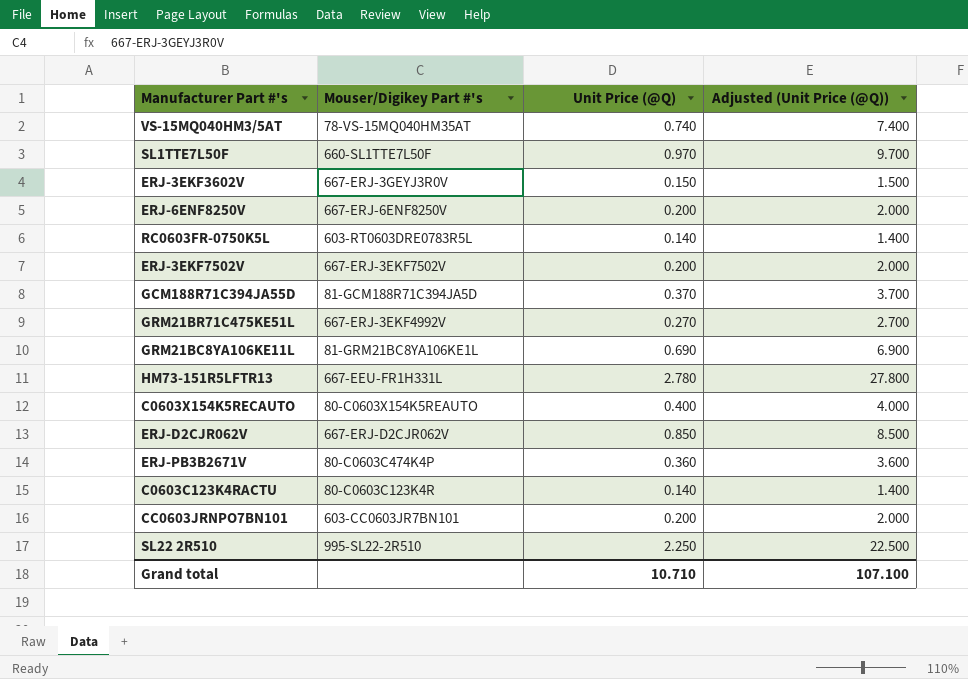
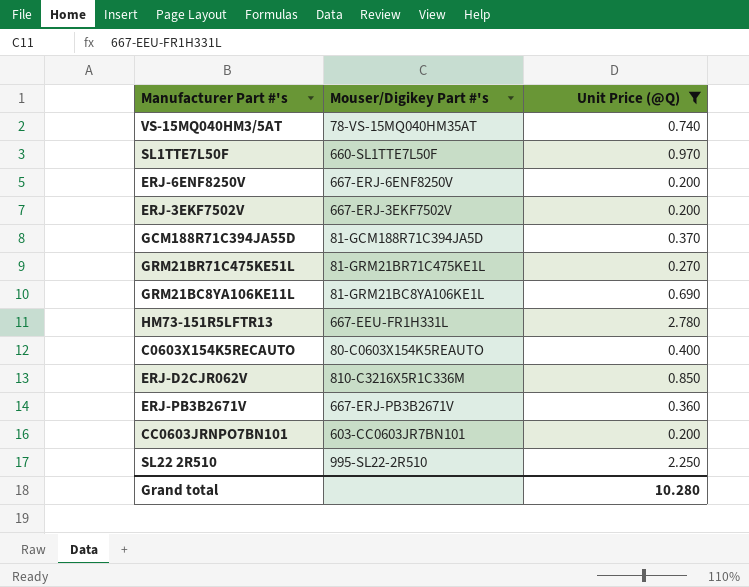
filter: none -> Unit Price (@Q) >= 0.200
column Adjusted (Unit Price (@Q)) | formula: [Unit Price (@Q)] * 10 -> none
GRM21BR71C475KE51L | Mouser/Digikey Part #'s: 667-ERJ-3EKF4992V -> 81-GRM21BR71C475KE1L
ERJ-D2CJR062V | Mouser/Digikey Part #'s: 667-ERJ-D2CJR062V -> 810-C3216X5R1C336M
ERJ-PB3B2671V | Mouser/Digikey Part #'s: 80-C0603C474K4P -> 667-ERJ-PB3B2671V
Grand total | Unit Price (@Q): 10.710 -> 10.280

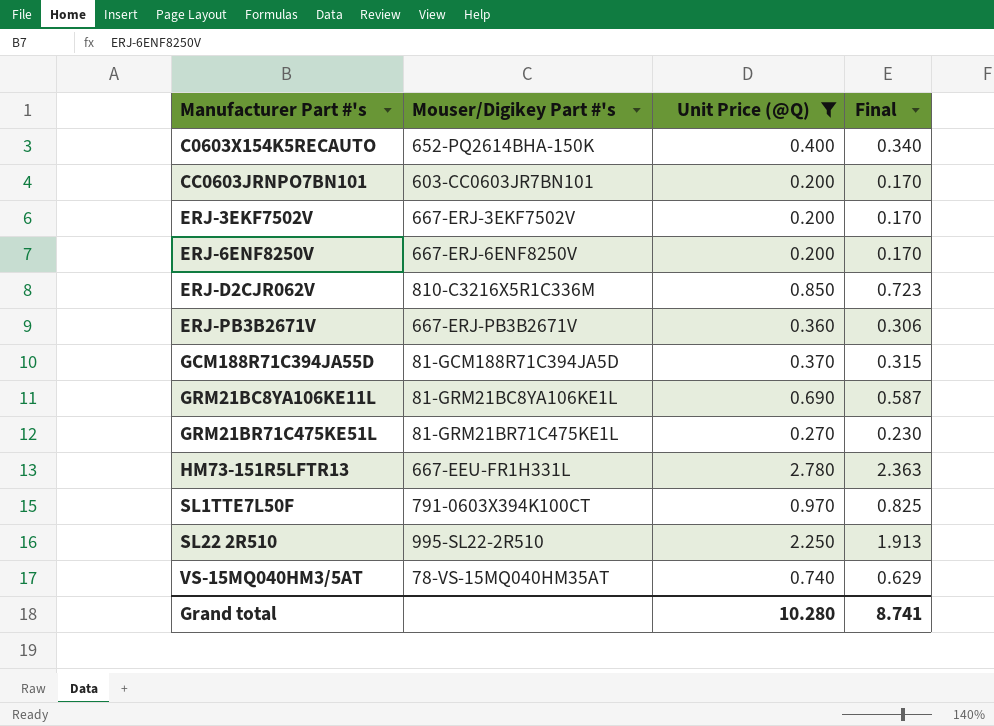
row order: none -> Manufacturer Part #'s ascending
column Final | formula: none -> [Unit Price (@Q)] * 0.85
C0603X154K5RECAUTO | Mouser/Digikey Part #'s: 80-C0603X154K5REAUTO -> 652-PQ2614BHA-150K
SL1TTE7L50F | Mouser/Digikey Part #'s: 660-SL1TTE7L50F -> 791-0603X394K100CT

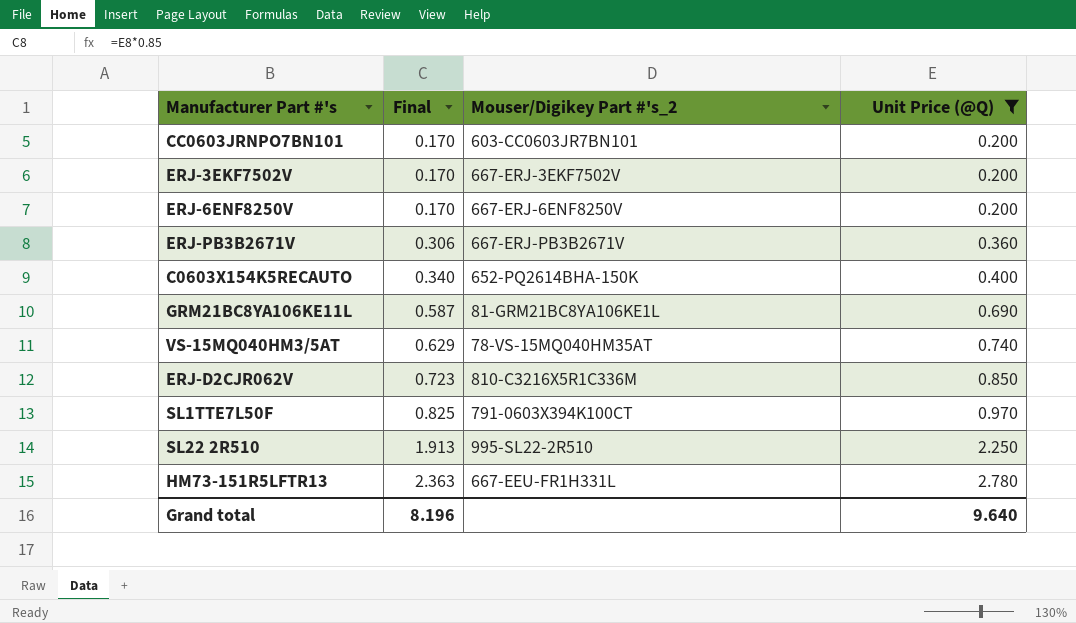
row order: Manufacturer Part #'s ascending -> Final ascending
column Final | position: 4 -> 2
column name: Mouser/Digikey Part #'s -> Mouser/Digikey Part #'s_2
row GCM188R71C394JA55D: 81-GCM188R71C394JA5D | 0.370 | 0.315 -> none
row GRM21BR71C475KE51L: 81-GRM21BR71C475KE1L | 0.270 | 0.230 -> none
Grand total | Final: 8.741 -> 8.196
Grand total | Unit Price (@Q): 10.280 -> 9.640

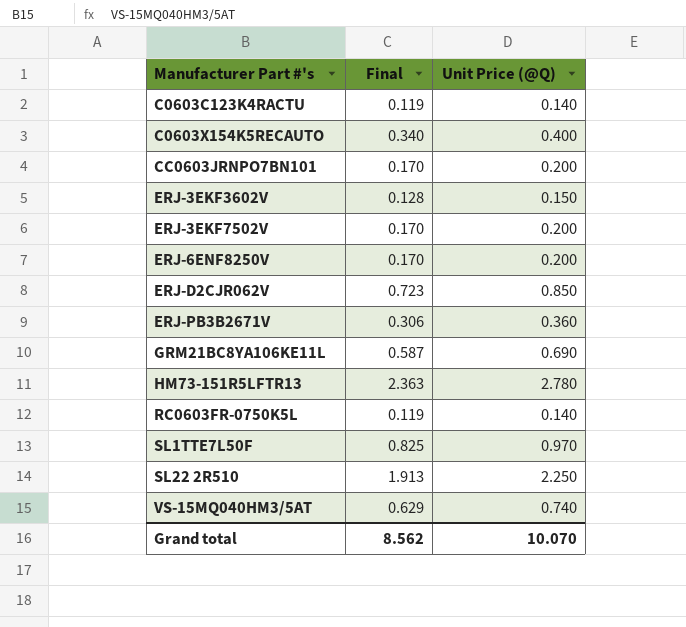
filter: Unit Price (@Q) >= 0.200 -> none
row order: Final ascending -> Manufacturer Part #'s ascending
column Mouser/Digikey Part #'s_2 | position: 3 -> none
Grand total | Final: 8.196 -> 8.562
Grand total | Unit Price (@Q): 9.640 -> 10.070

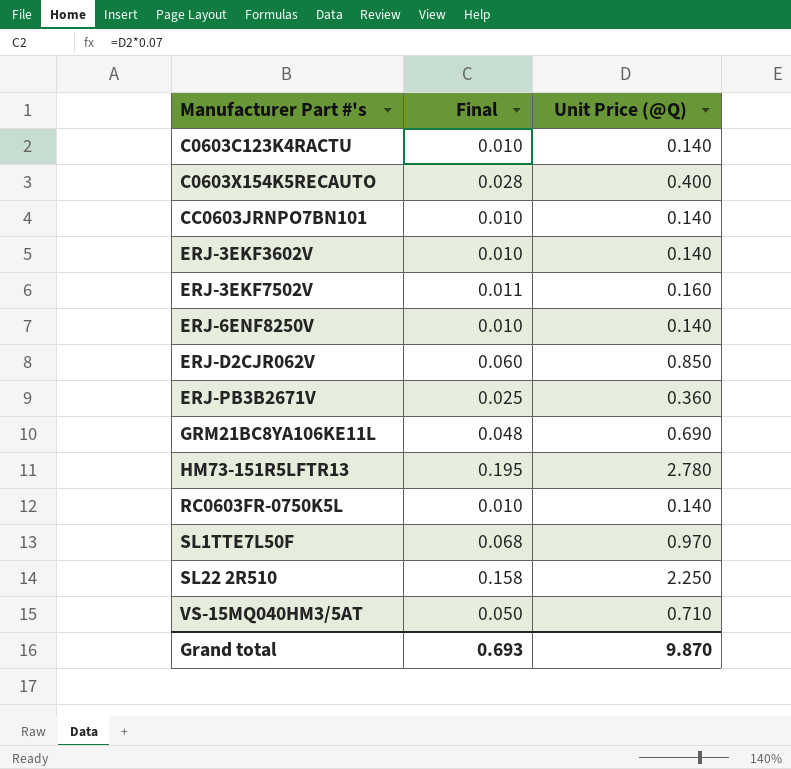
column Final | formula: [Unit Price (@Q)] * 0.85 -> [Unit Price (@Q)] * 0.07
CC0603JRNPO7BN101 | Unit Price (@Q): 0.200 -> 0.140
ERJ-3EKF3602V | Unit Price (@Q): 0.150 -> 0.140
ERJ-3EKF7502V | Unit Price (@Q): 0.200 -> 0.160
ERJ-6ENF8250V | Unit Price (@Q): 0.200 -> 0.140
VS-15MQ040HM3/5AT | Unit Price (@Q): 0.740 -> 0.710
Grand total | Final: 8.562 -> 0.693
Grand total | Unit Price (@Q): 10.070 -> 9.870

